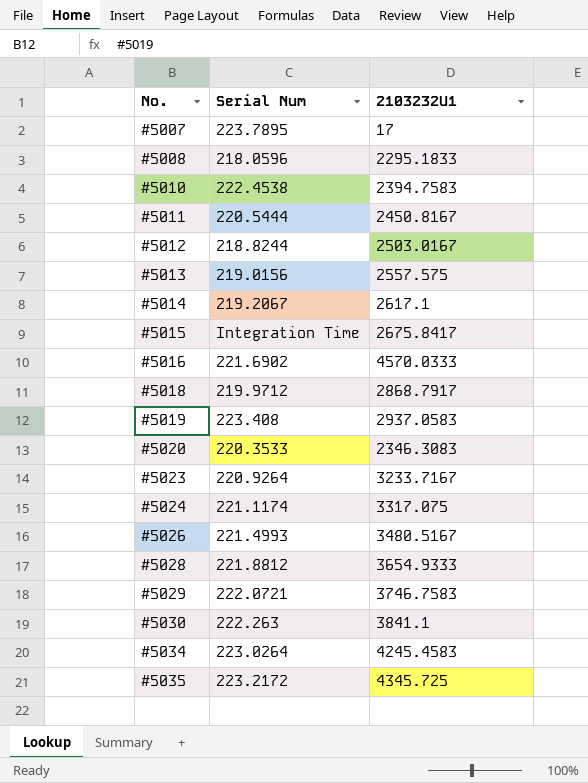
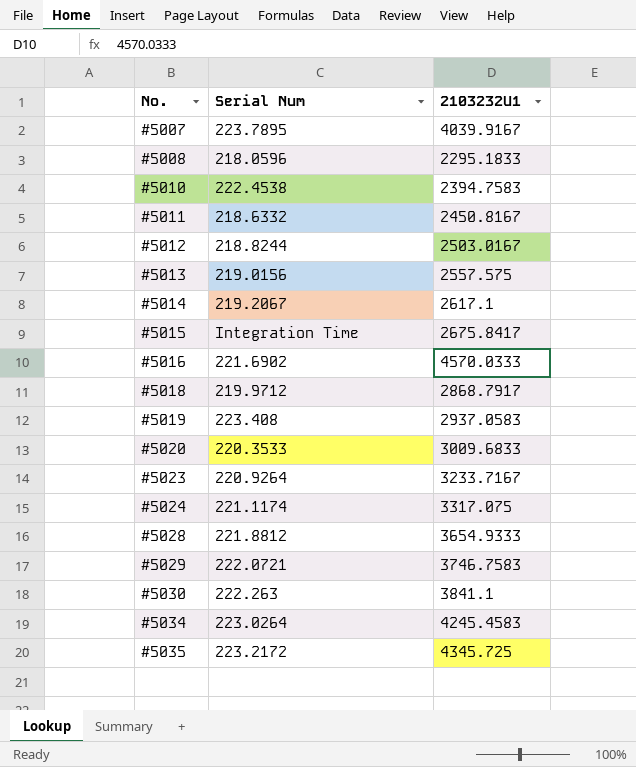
row #5026: 221.4993 | 3480.5167 -> none
#5007 | 2103232U1: 17 -> 4039.9167
#5011 | Serial Num: 220.5444 -> 218.6332
#5020 | 2103232U1: 2346.3083 -> 3009.6833

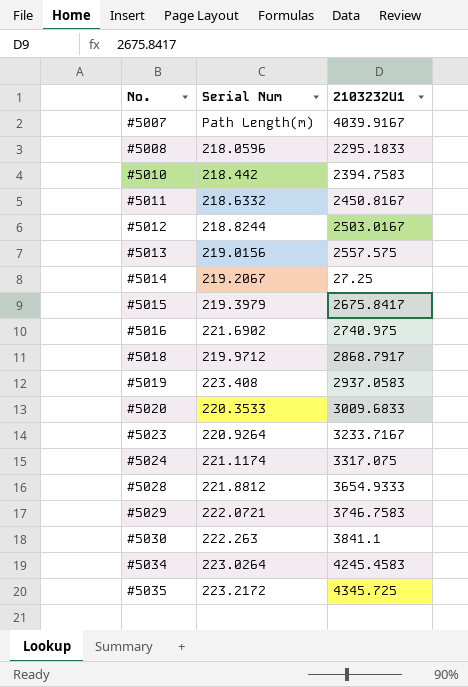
#5007 | Serial Num: 223.7895 -> Path Length(m)
#5010 | Serial Num: 222.4538 -> 218.442
#5014 | 2103232U1: 2617.1 -> 27.25
#5015 | Serial Num: Integration Time -> 219.3979
#5016 | 2103232U1: 4570.0333 -> 2740.975

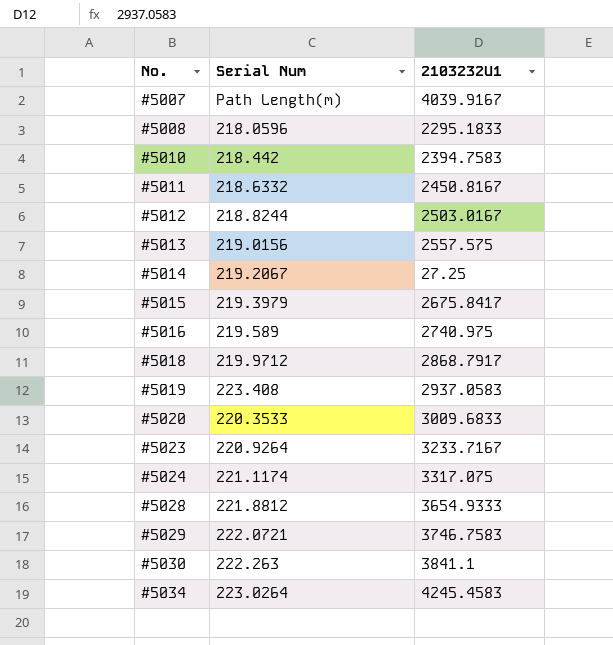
row #5035: 223.2172 | 4345.725 -> none
#5016 | Serial Num: 221.6902 -> 219.589

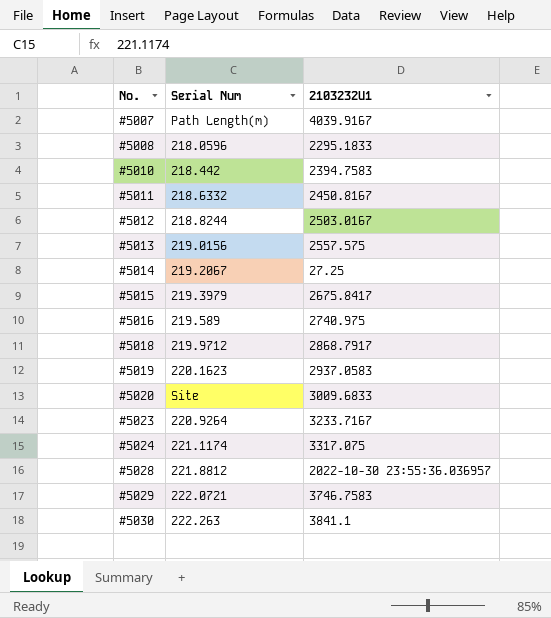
row #5034: 223.0264 | 4245.4583 -> none
#5019 | Serial Num: 223.408 -> 220.1623
#5020 | Serial Num: 220.3533 -> Site
#5028 | 2103232U1: 3654.9333 -> 2022-10-30 23:55:36.036957

